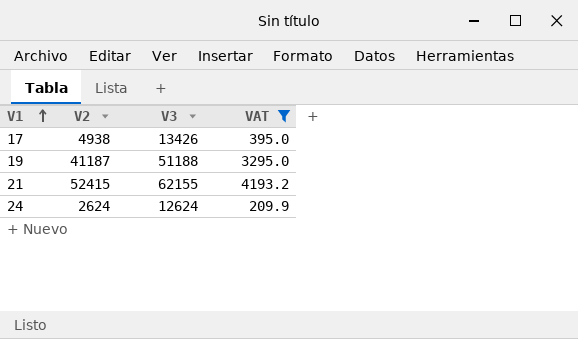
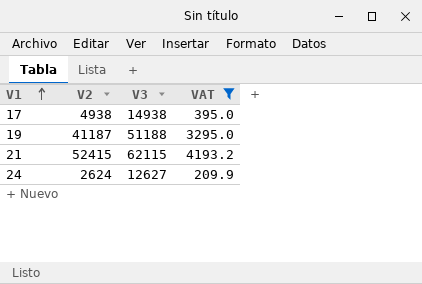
17 | V3: 13426 -> 14938
21 | V3: 62155 -> 62115
24 | V3: 12624 -> 12627

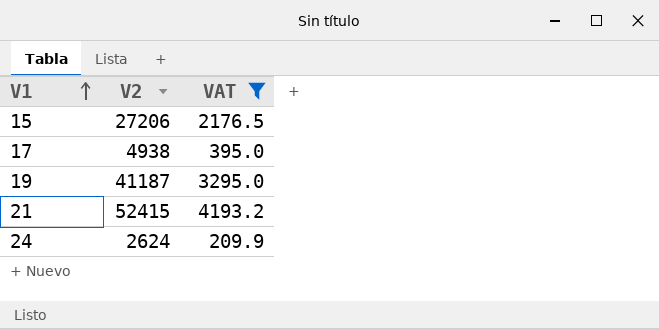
column V3 | position: 3 -> none
row 15: none -> 27206 | 2176.5

